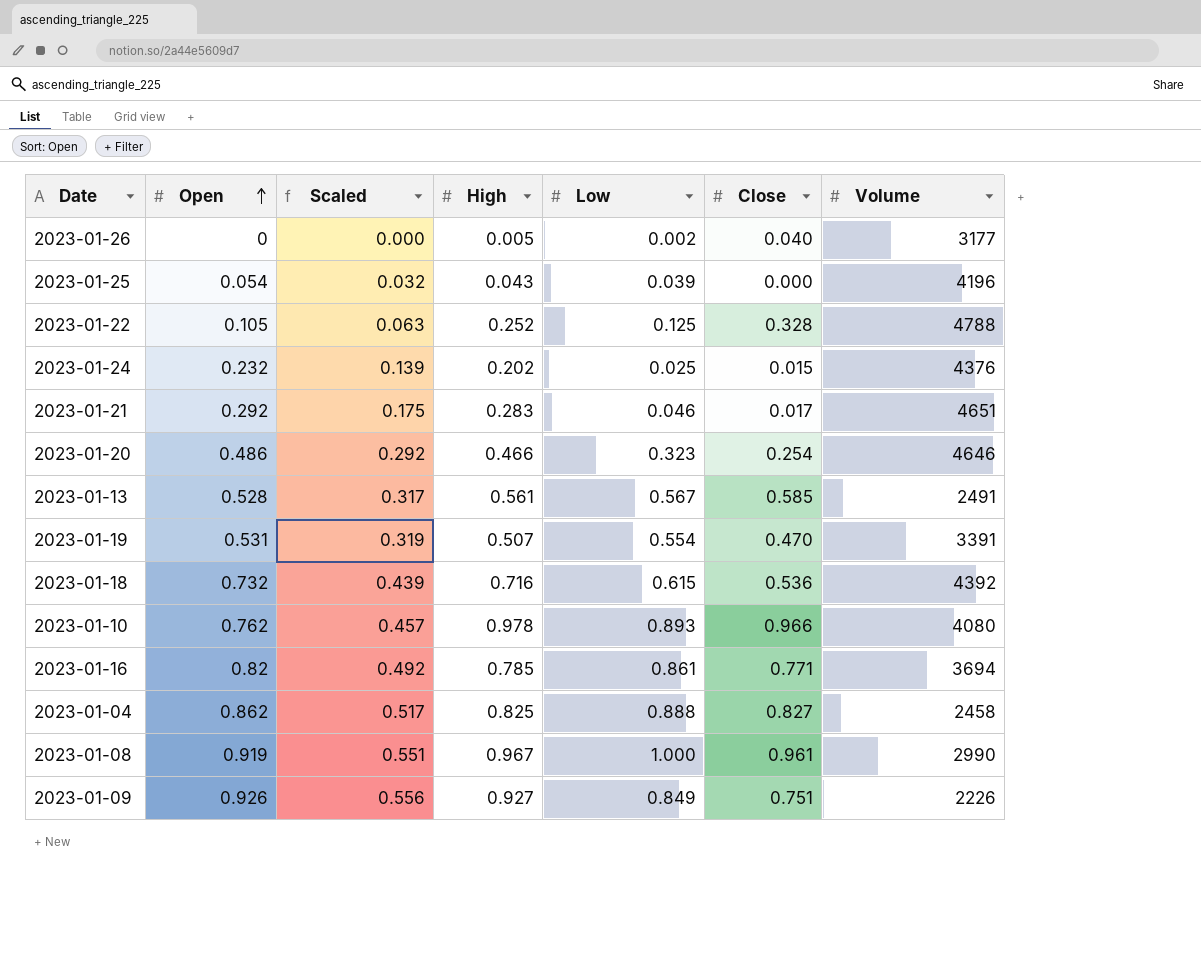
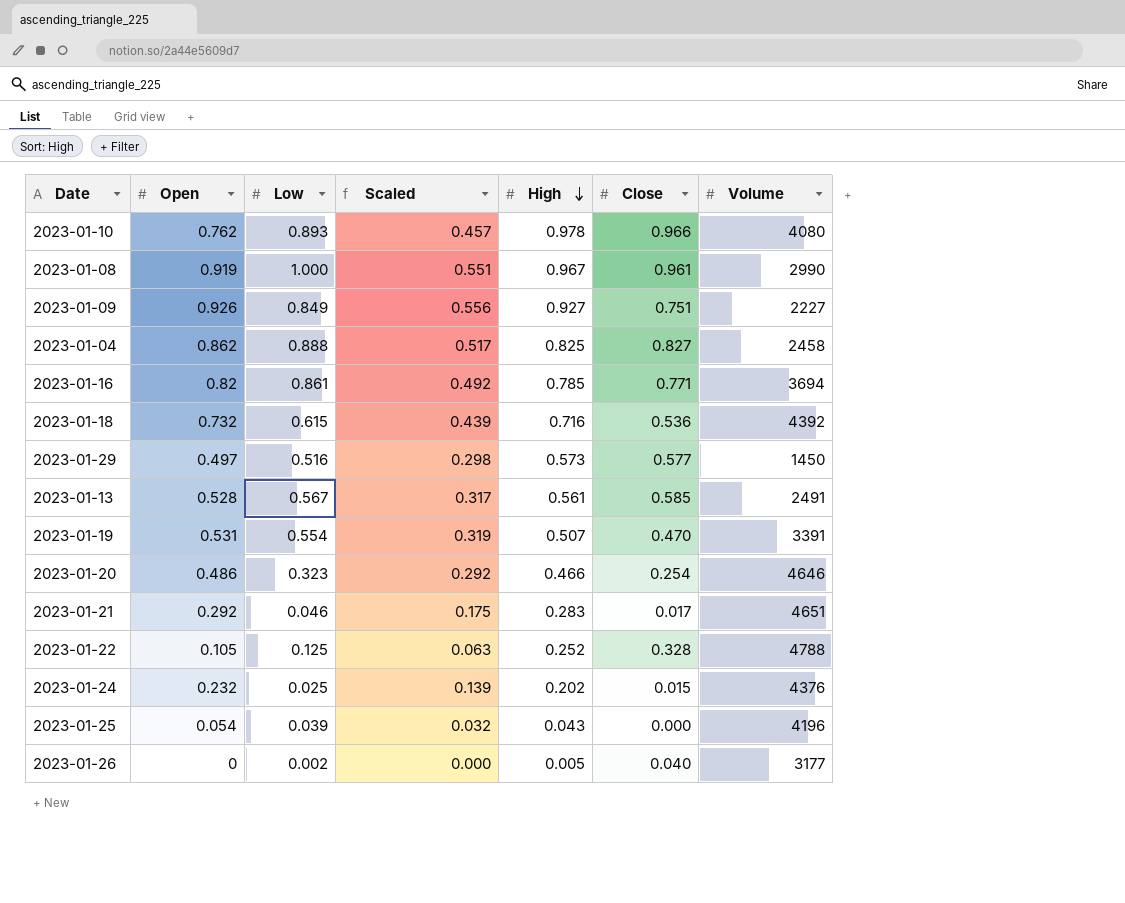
row order: Open ascending -> High descending
column Low | position: 5 -> 3
2023-01-09 | Volume: 2226 -> 2227
row 2023-01-29: none -> 0.497 | 0.516 | 0.298 | 0.573 | 0.577 | 1450

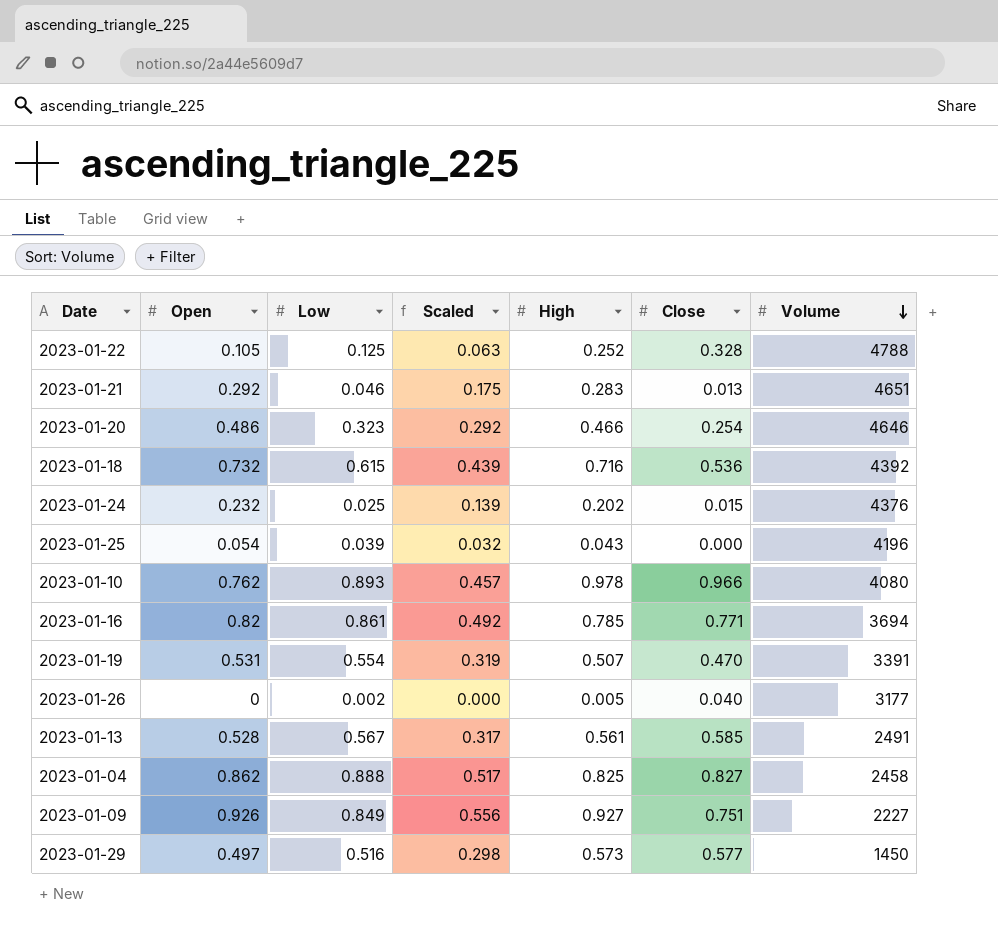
row order: High descending -> Volume descending
row 2023-01-08: 0.919 | 1.000 | 0.551 | 0.967 | 0.961 | 2990 -> none
2023-01-21 | Close: 0.017 -> 0.013

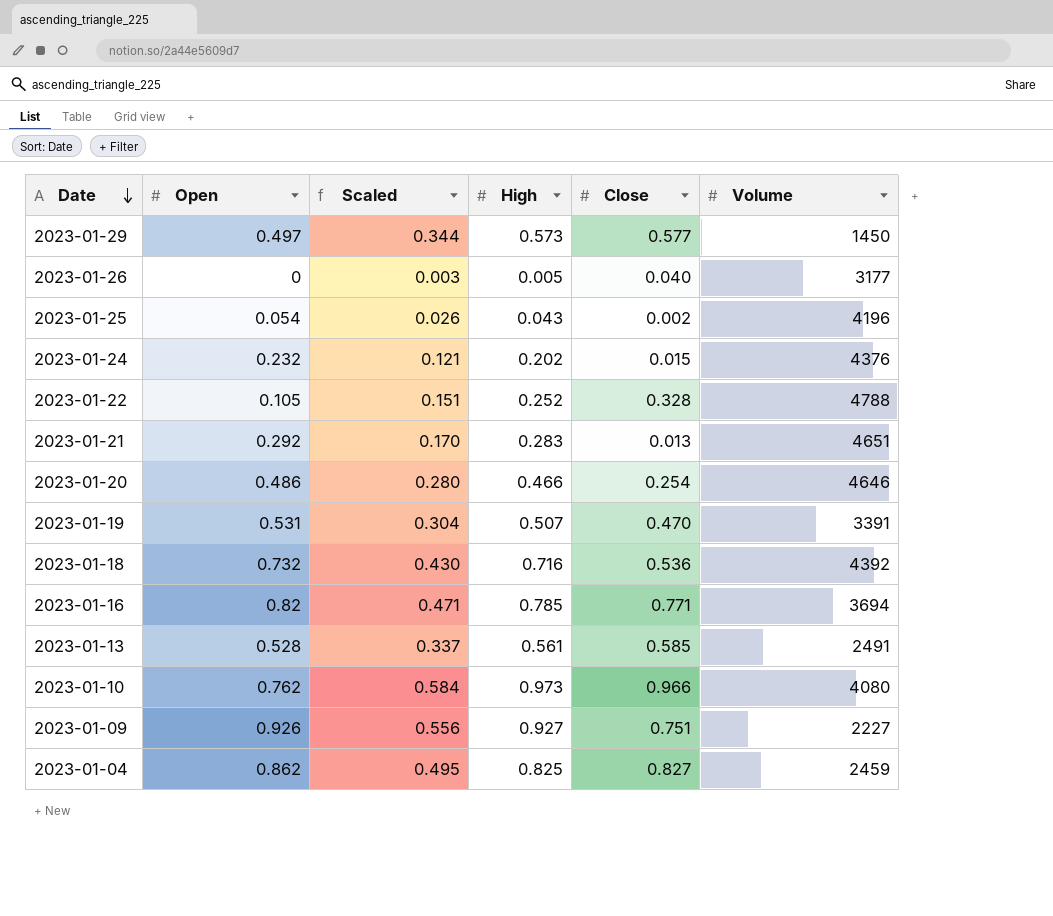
row order: Volume descending -> Date descending
column Low | position: 3 -> none
column Scaled | formula: [Open] * 0.6 -> [High] * 0.6
2023-01-25 | Close: 0.000 -> 0.002
2023-01-10 | High: 0.978 -> 0.973
2023-01-04 | Volume: 2458 -> 2459

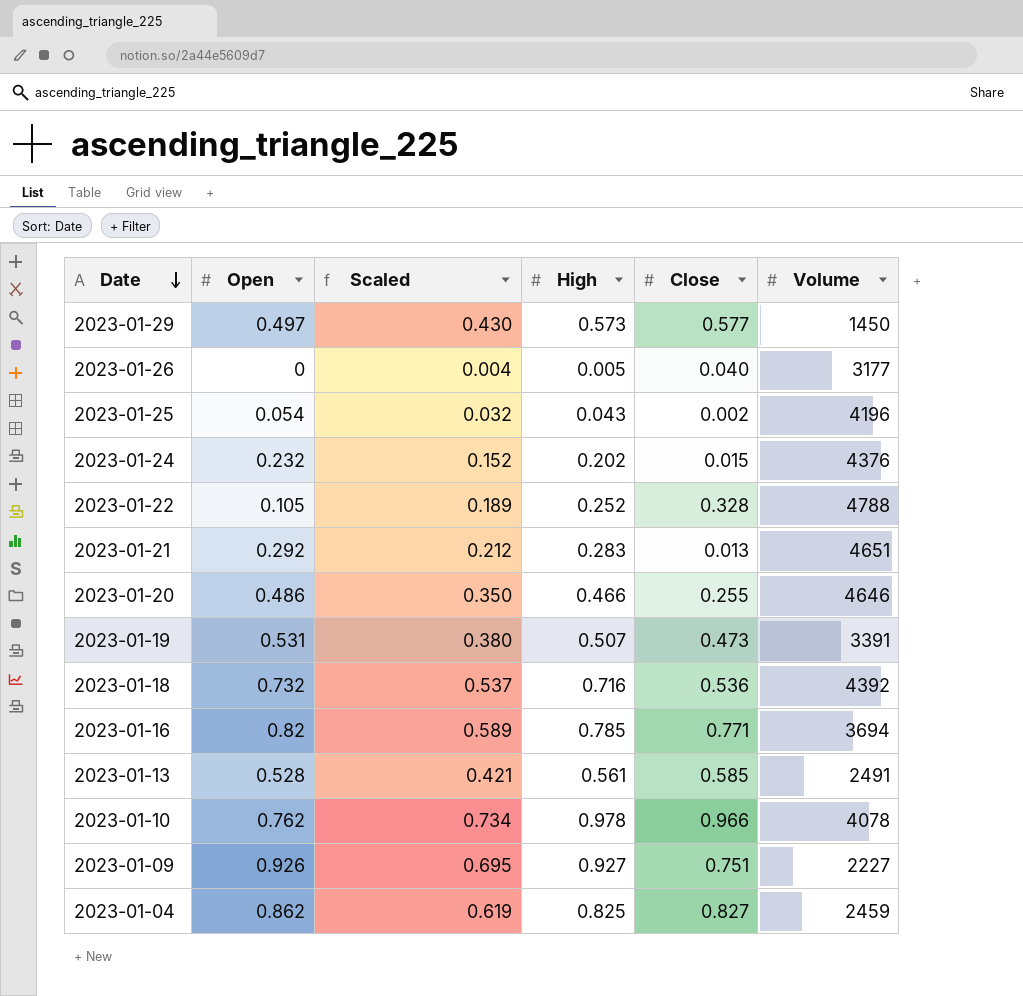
column Scaled | formula: [High] * 0.6 -> [High] * 0.75
2023-01-20 | Close: 0.254 -> 0.255
2023-01-19 | Close: 0.470 -> 0.473
2023-01-10 | High: 0.973 -> 0.978
2023-01-10 | Volume: 4080 -> 4078

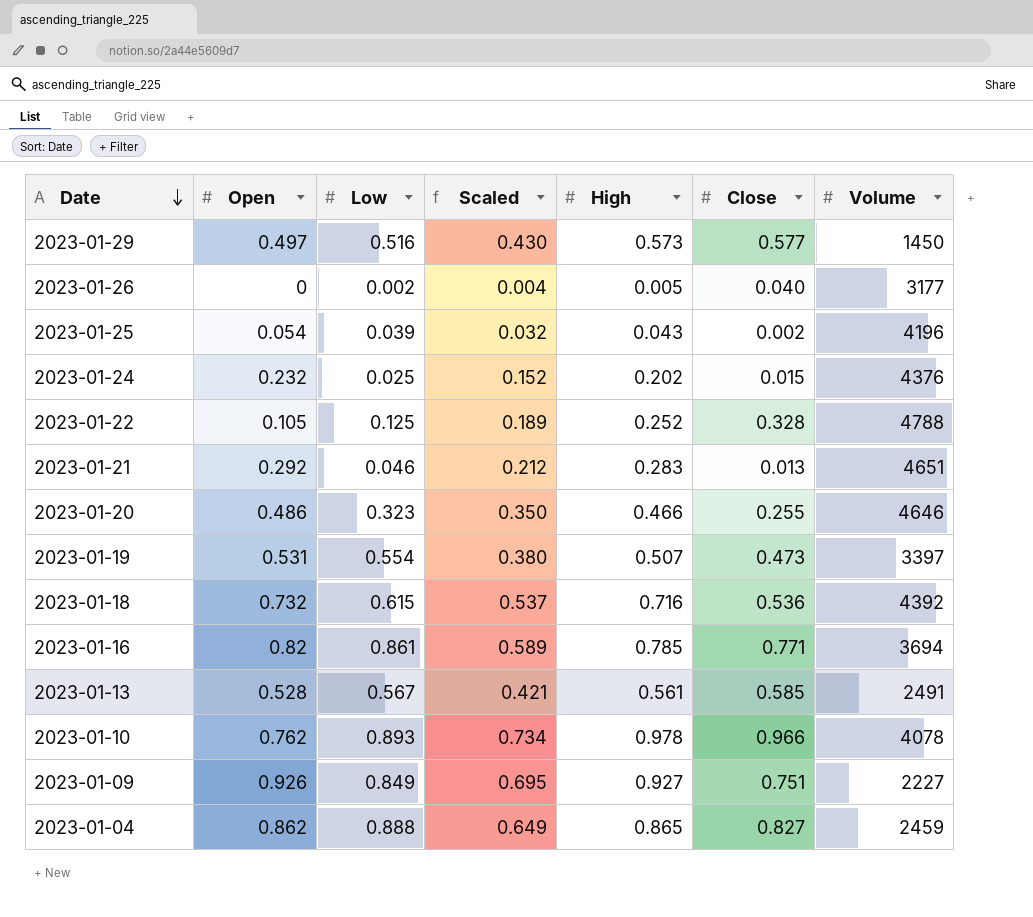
column Low | position: none -> 3
2023-01-19 | Volume: 3391 -> 3397
2023-01-04 | Scaled: 0.619 -> 0.649
2023-01-04 | High: 0.825 -> 0.865

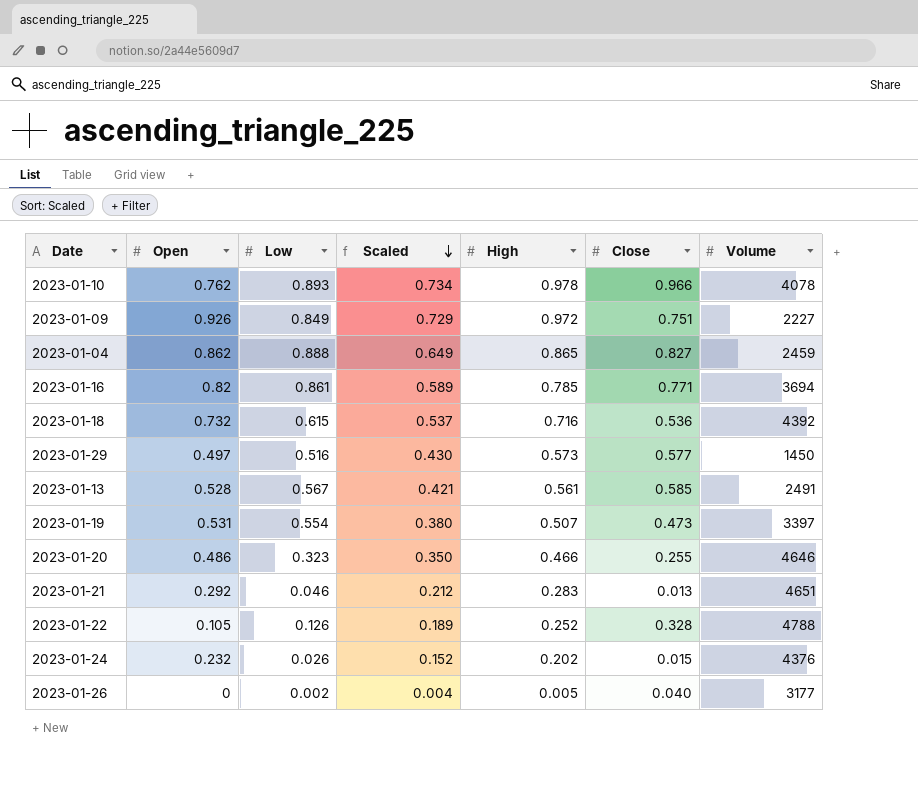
row order: Date descending -> Scaled descending
row 2023-01-25: 0.054 | 0.039 | 0.032 | 0.043 | 0.002 | 4196 -> none
2023-01-09 | Scaled: 0.695 -> 0.729
2023-01-09 | High: 0.927 -> 0.972
2023-01-22 | Low: 0.125 -> 0.126
2023-01-24 | Low: 0.025 -> 0.026

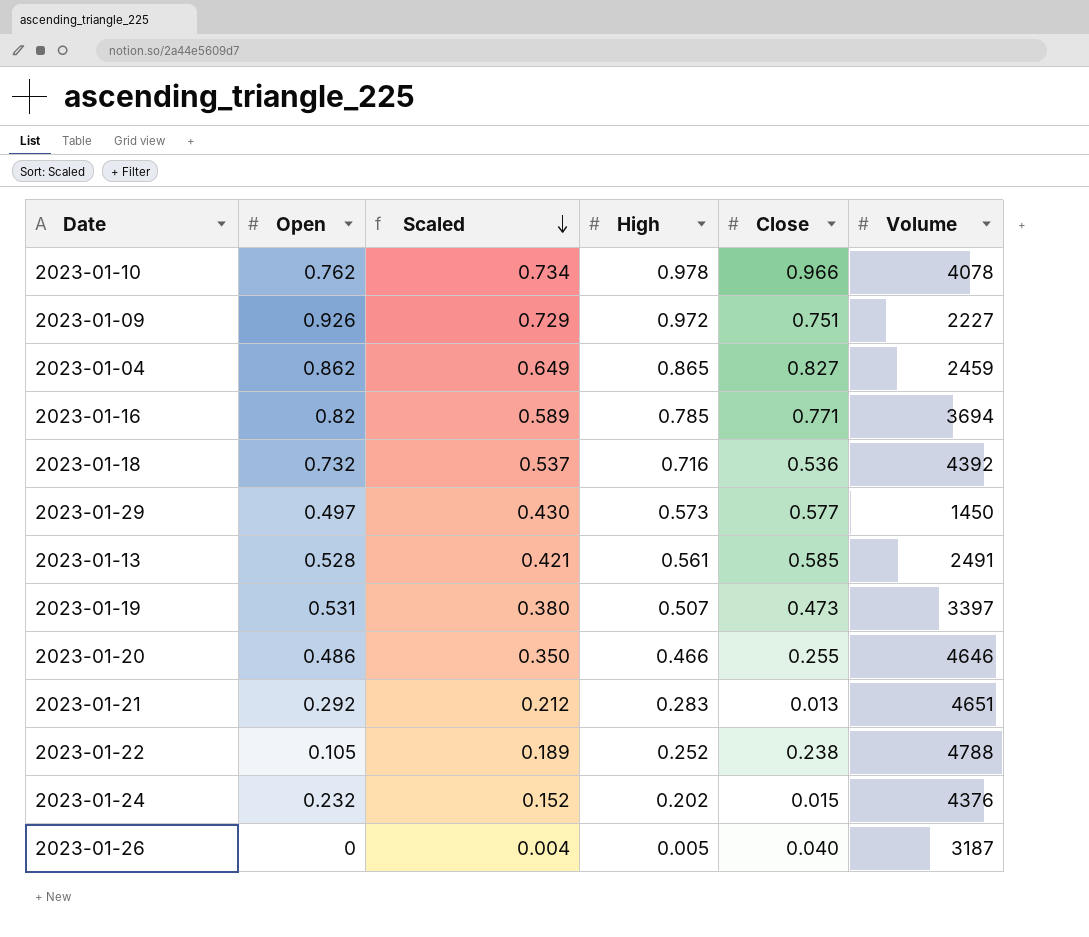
column Low | position: 3 -> none
2023-01-22 | Close: 0.328 -> 0.238
2023-01-26 | Volume: 3177 -> 3187

